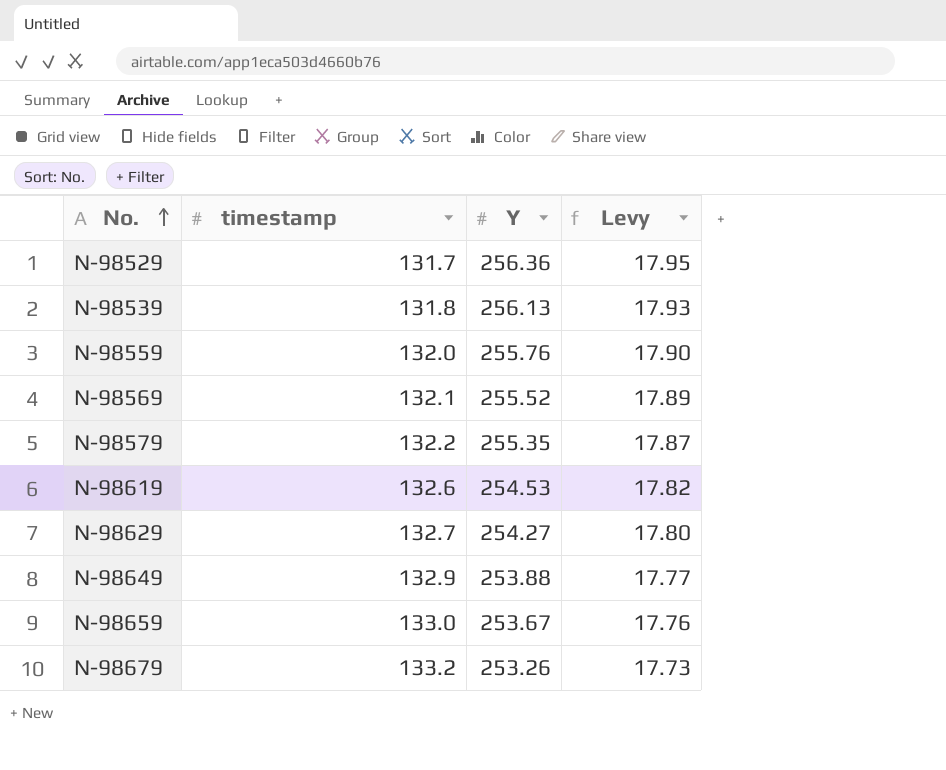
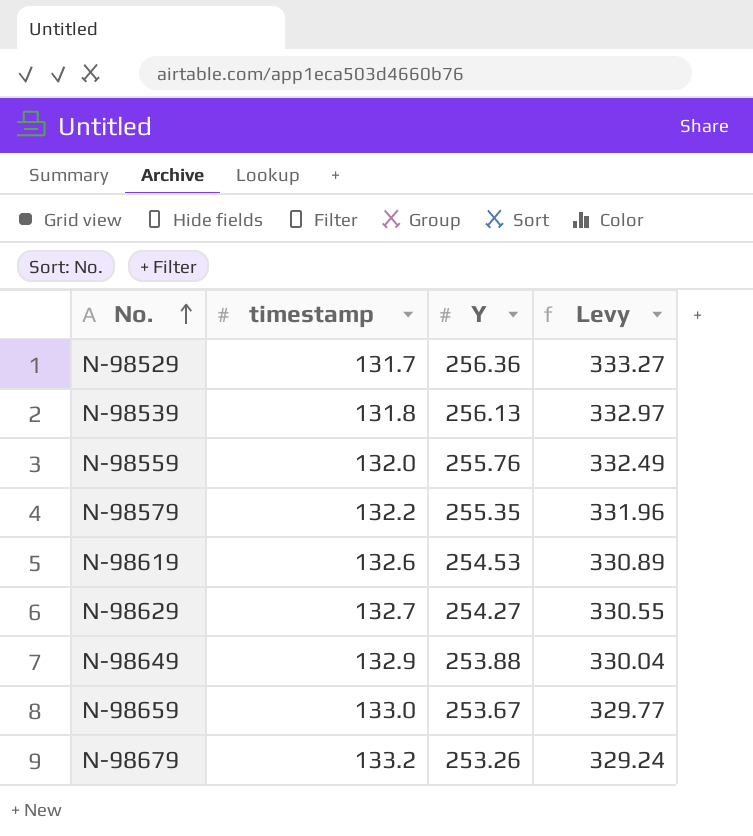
column Levy | formula: [Y] * 0.07 -> [Y] * 1.3
row N-98569: 132.1 | 255.52 | 17.89 -> none

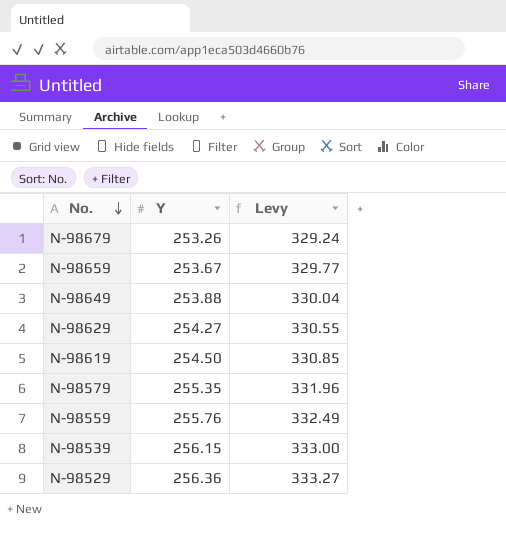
row order: No. ascending -> No. descending
column timestamp | position: 2 -> none
N-98619 | Y: 254.53 -> 254.50
N-98619 | Levy: 330.89 -> 330.85
N-98539 | Y: 256.13 -> 256.15
N-98539 | Levy: 332.97 -> 333.00

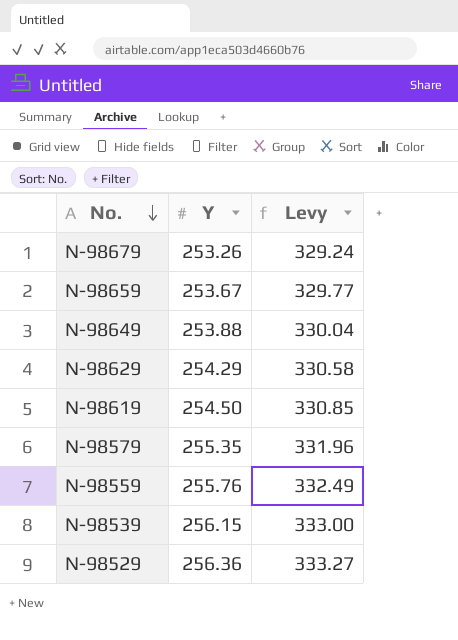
N-98629 | Y: 254.27 -> 254.29
N-98629 | Levy: 330.55 -> 330.58

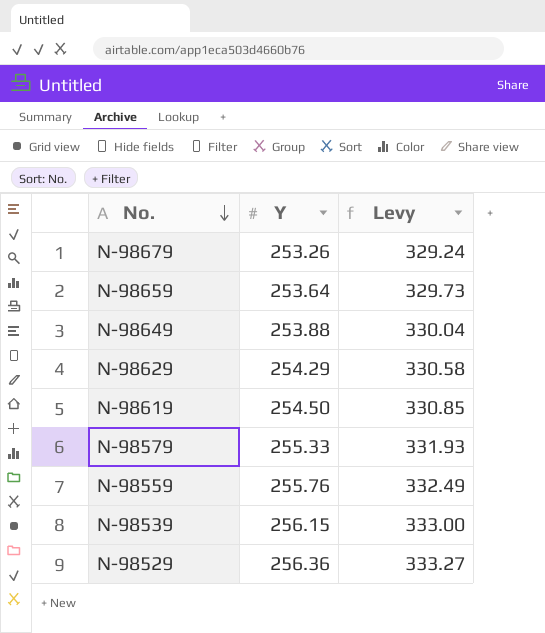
N-98659 | Y: 253.67 -> 253.64
N-98659 | Levy: 329.77 -> 329.73
N-98579 | Y: 255.35 -> 255.33
N-98579 | Levy: 331.96 -> 331.93

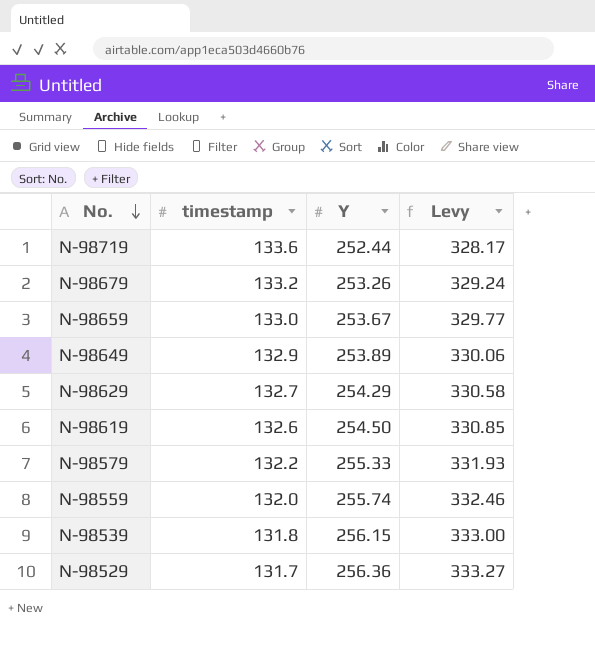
column timestamp | position: none -> 2
row N-98719: none -> 133.6 | 252.44 | 328.17
N-98659 | Y: 253.64 -> 253.67
N-98659 | Levy: 329.73 -> 329.77
N-98649 | Y: 253.88 -> 253.89
N-98649 | Levy: 330.04 -> 330.06
N-98559 | Y: 255.76 -> 255.74
N-98559 | Levy: 332.49 -> 332.46

